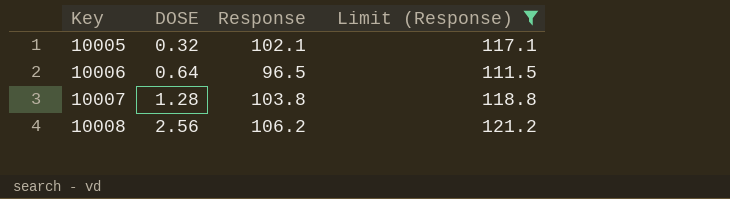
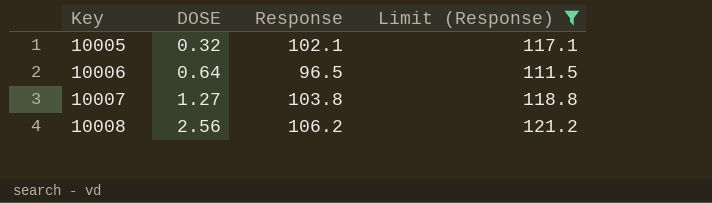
10007 | DOSE: 1.28 -> 1.27

